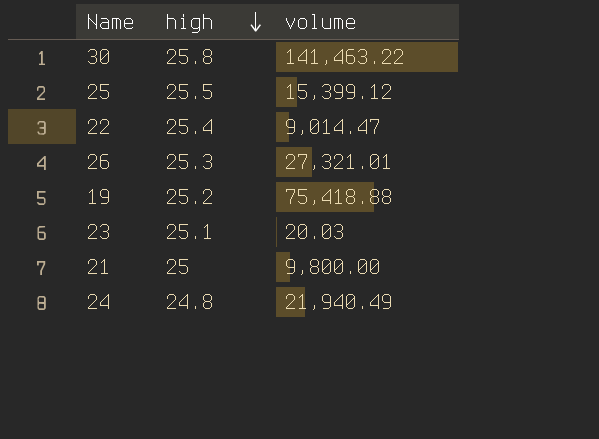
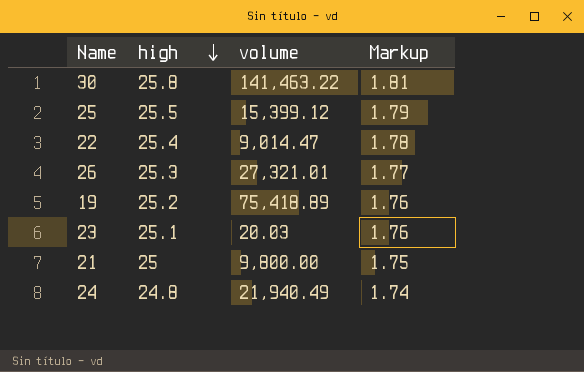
column Markup | formula: none -> [high] * 0.07
19 | volume: 75,418.88 -> 75,418.89

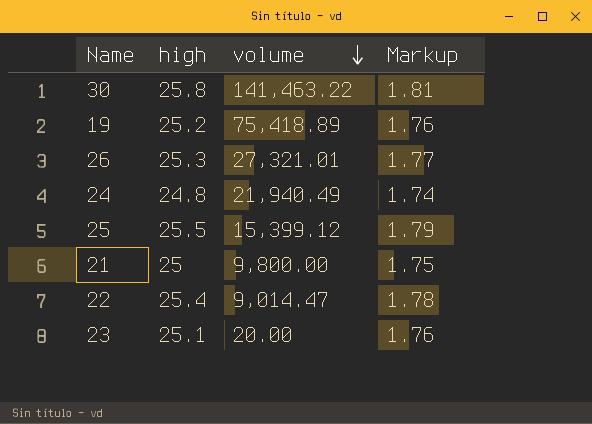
row order: high descending -> volume descending
23 | volume: 20.03 -> 20.00

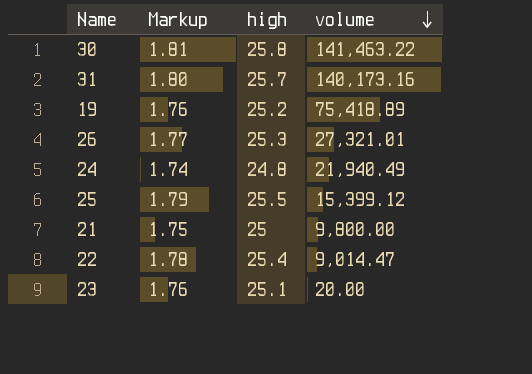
column Markup | position: 4 -> 2
row 31: none -> 1.80 | 25.7 | 140,173.16

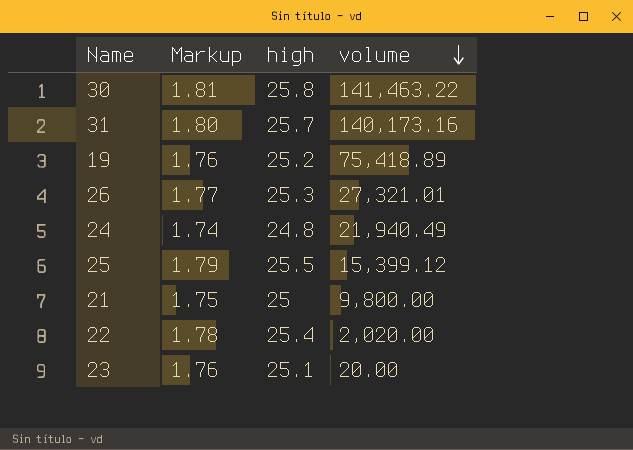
22 | volume: 9,014.47 -> 2,020.00

